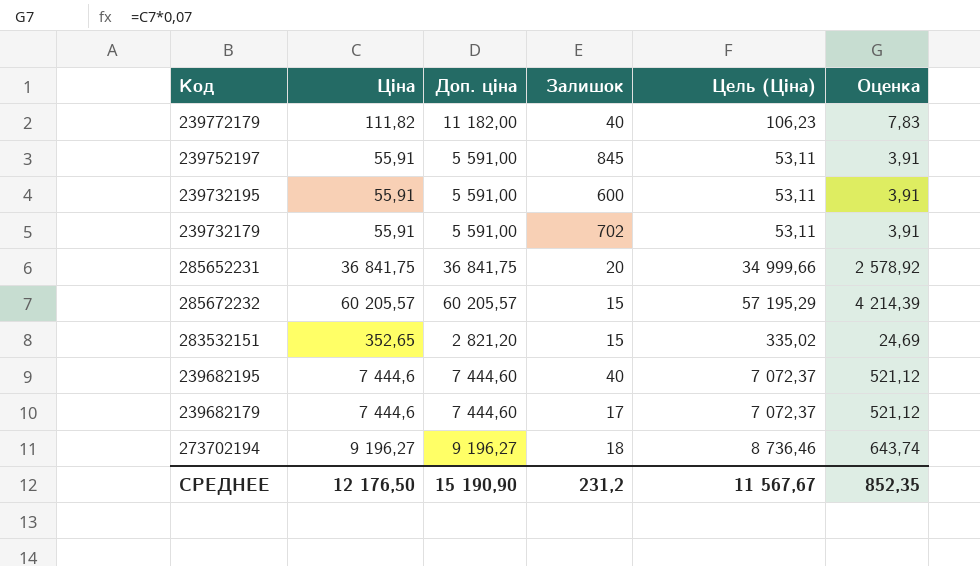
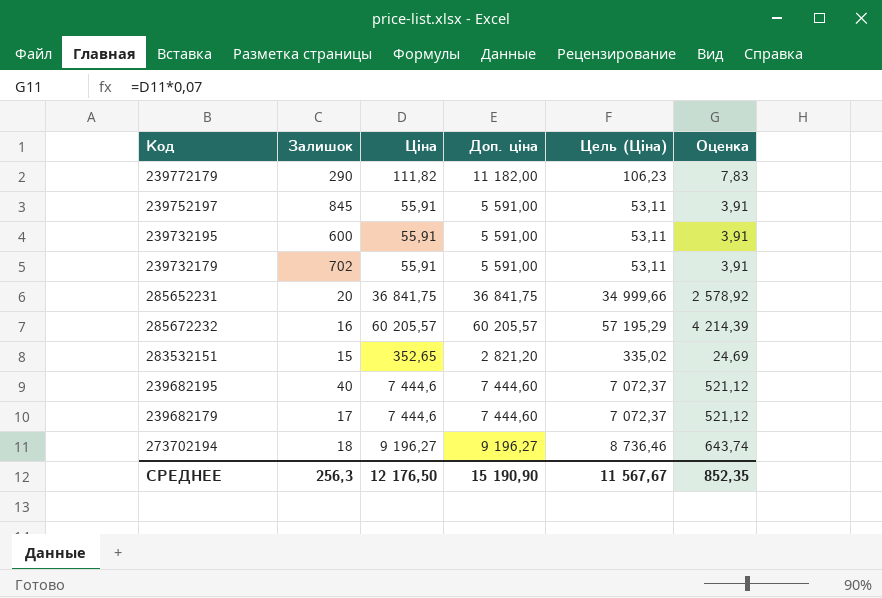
column Залишок | position: 4 -> 2
239772179 | Залишок: 40 -> 290
285672232 | Залишок: 15 -> 16
СРЕДНЕЕ | Залишок: 231,2 -> 256,3

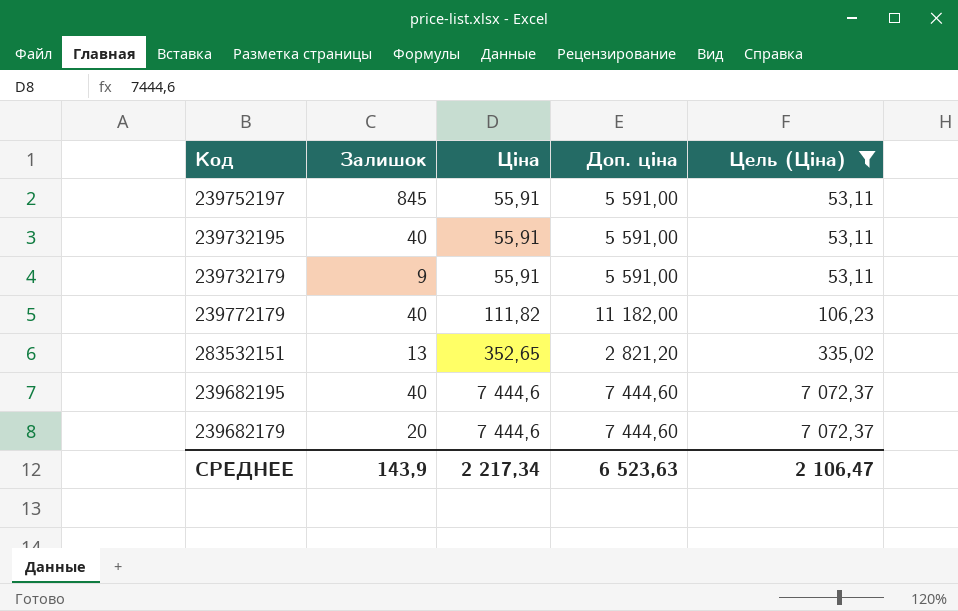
filter: none -> Цель (Ціна) <= 7 072,37
row order: none -> Ціна ascending
column Оценка | formula: [Ціна] * 0,07 -> none
239732195 | Залишок: 600 -> 40
239732179 | Залишок: 702 -> 9
239772179 | Залишок: 290 -> 40
283532151 | Залишок: 15 -> 13
239682179 | Залишок: 17 -> 20
СРЕДНЕЕ | Залишок: 256,3 -> 143,9
СРЕДНЕЕ | Ціна: 12 176,50 -> 2 217,34
СРЕДНЕЕ | Доп. ціна: 15 190,90 -> 6 523,63
СРЕДНЕЕ | Цель (Ціна): 11 567,67 -> 2 106,47

